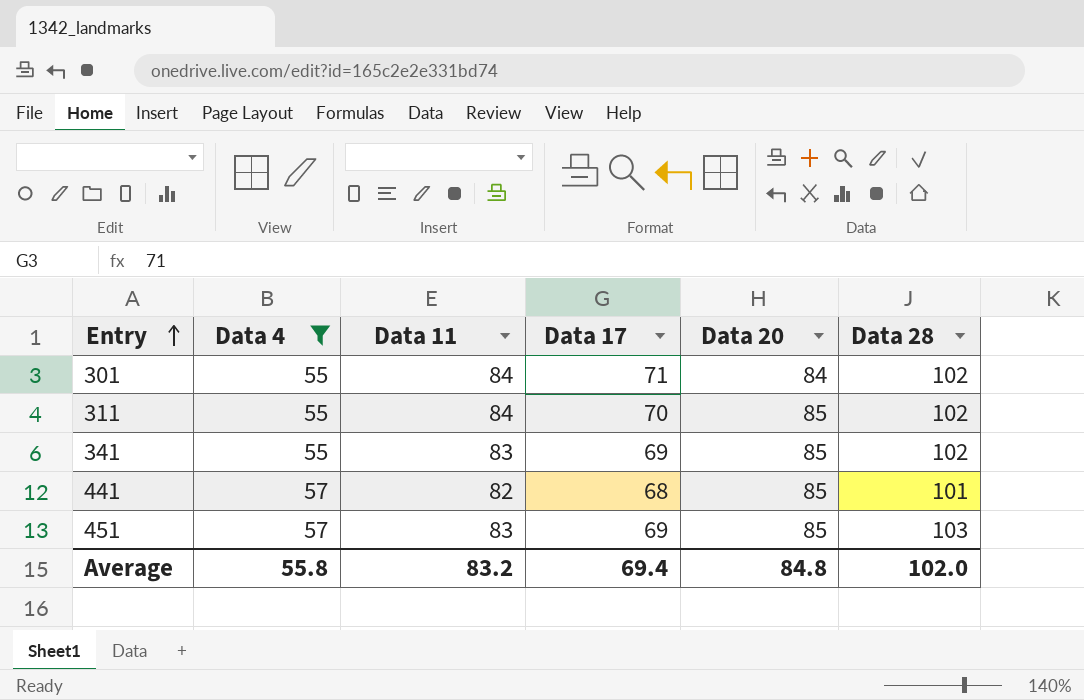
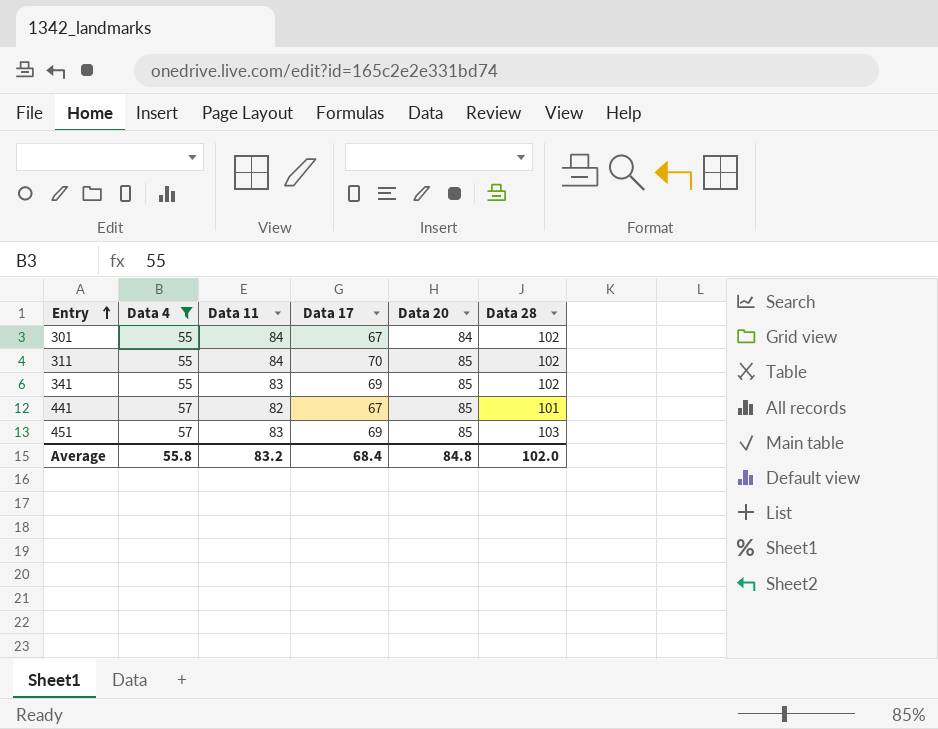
301 | Data 17: 71 -> 67
441 | Data 17: 68 -> 67
Average | Data 17: 69.4 -> 68.4

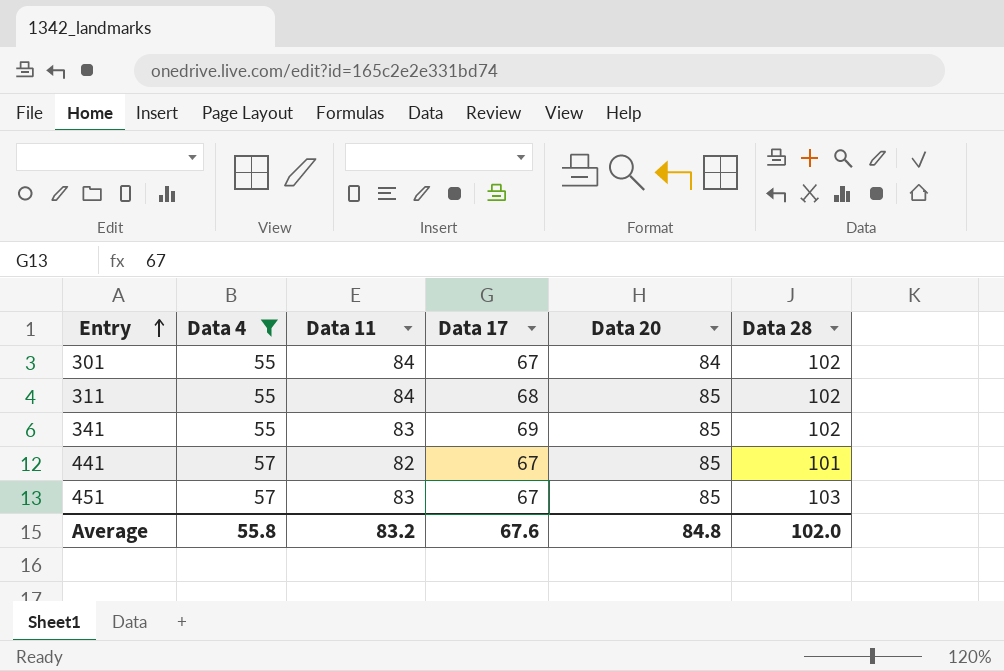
311 | Data 17: 70 -> 68
451 | Data 17: 69 -> 67
Average | Data 17: 68.4 -> 67.6

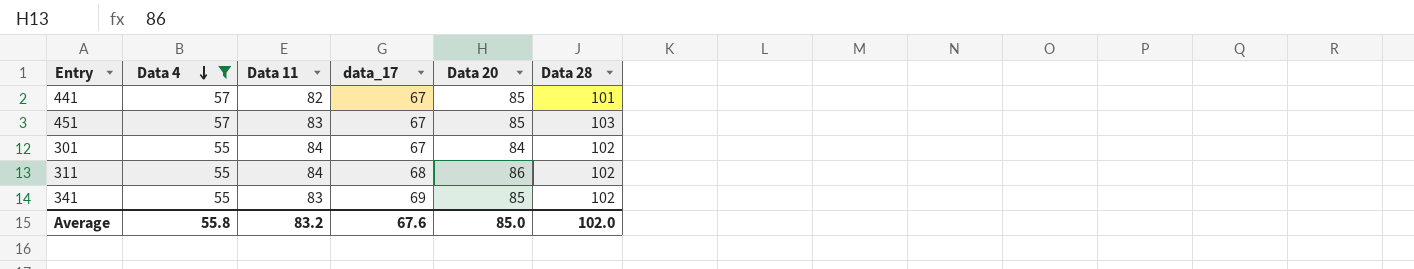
row order: Entry ascending -> Data 4 descending
column name: Data 17 -> data_17
311 | Data 20: 85 -> 86
Average | Data 20: 84.8 -> 85.0

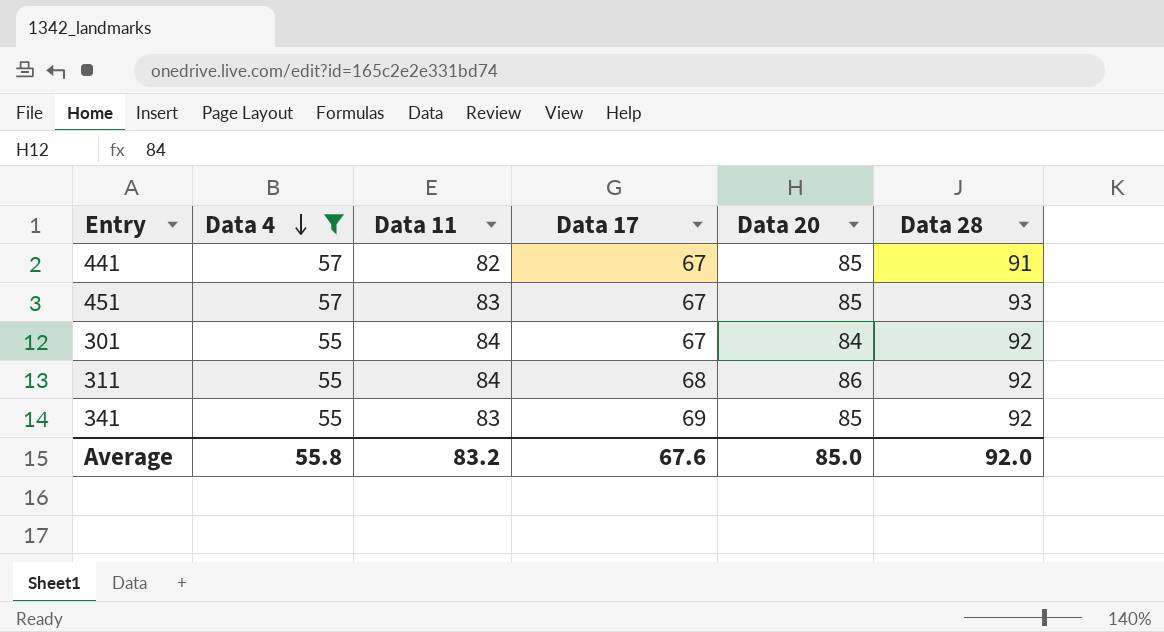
column name: data_17 -> Data 17
441 | Data 28: 101 -> 91
451 | Data 28: 103 -> 93
301 | Data 28: 102 -> 92
311 | Data 28: 102 -> 92
341 | Data 28: 102 -> 92
Average | Data 28: 102.0 -> 92.0

